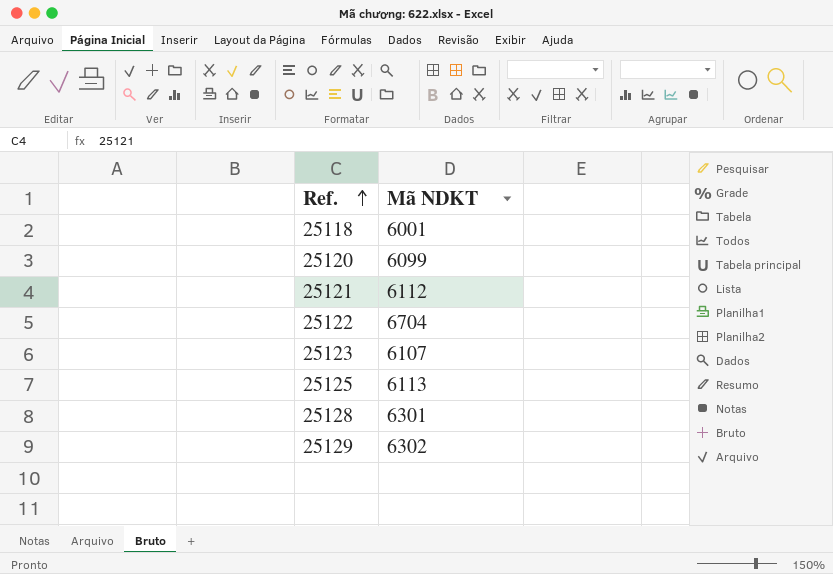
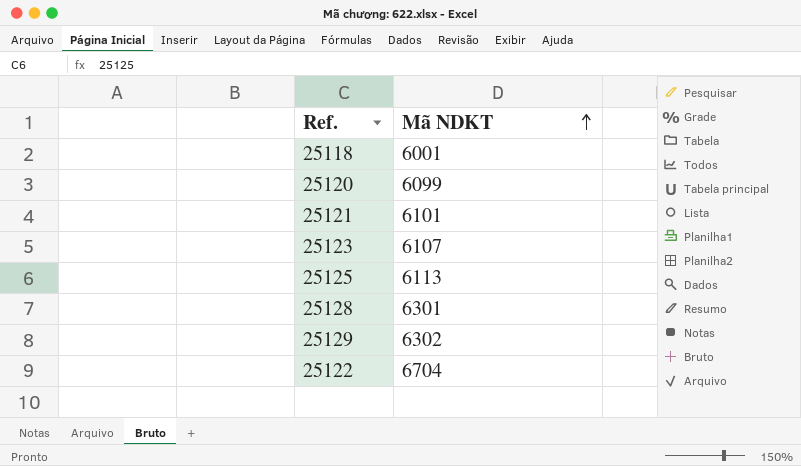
row order: Ref. ascending -> Mã NDKT ascending
25121 | Mã NDKT: 6112 -> 6101

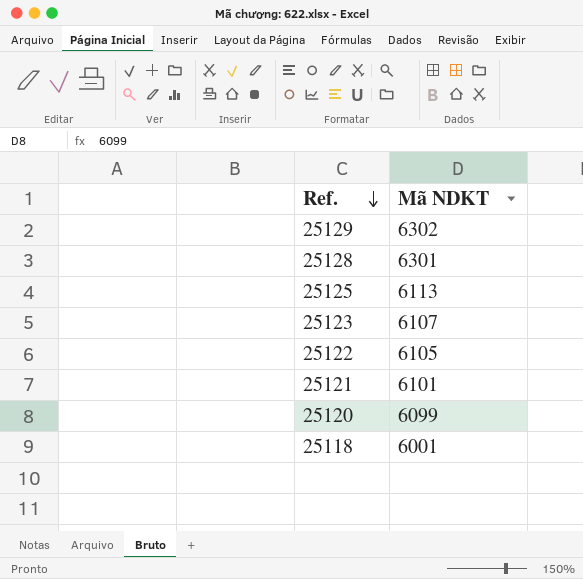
row order: Mã NDKT ascending -> Ref. descending
25122 | Mã NDKT: 6704 -> 6105

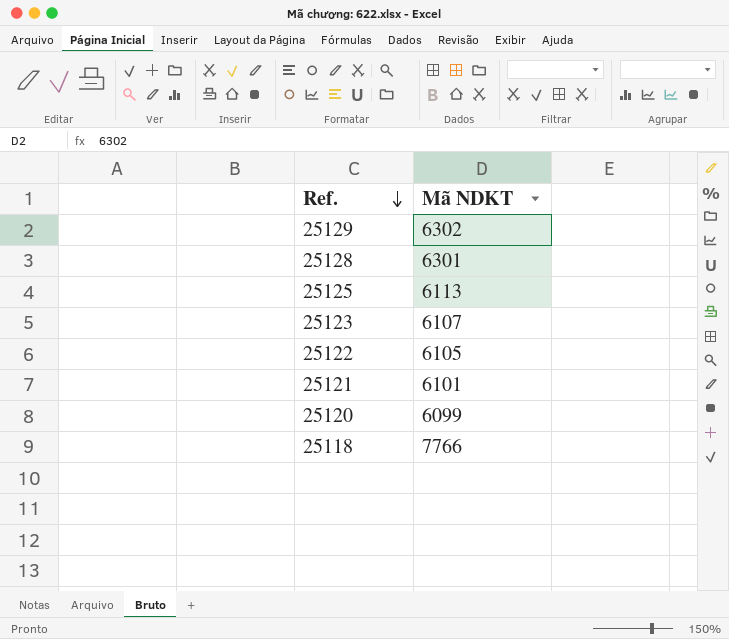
25118 | Mã NDKT: 6001 -> 7766

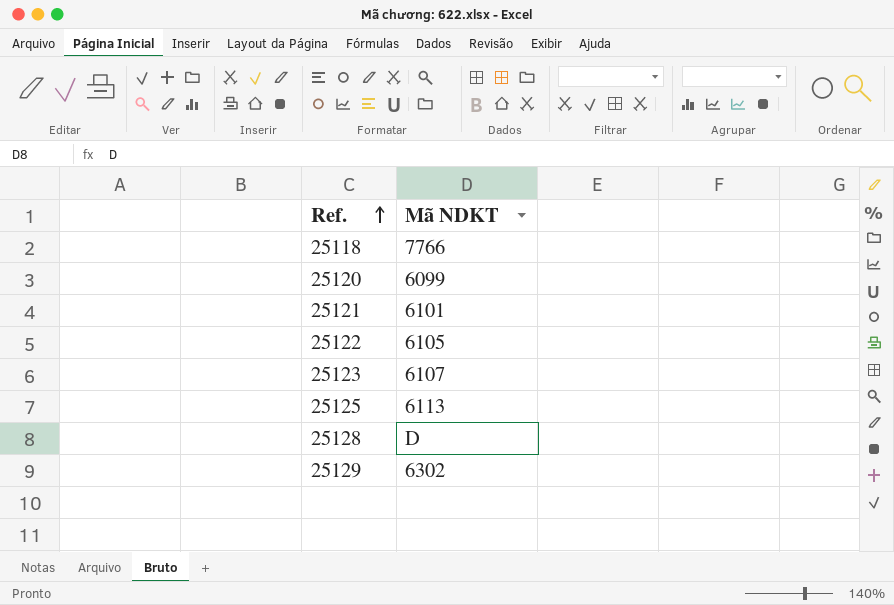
row order: Ref. descending -> Ref. ascending
25128 | Mã NDKT: 6301 -> D

